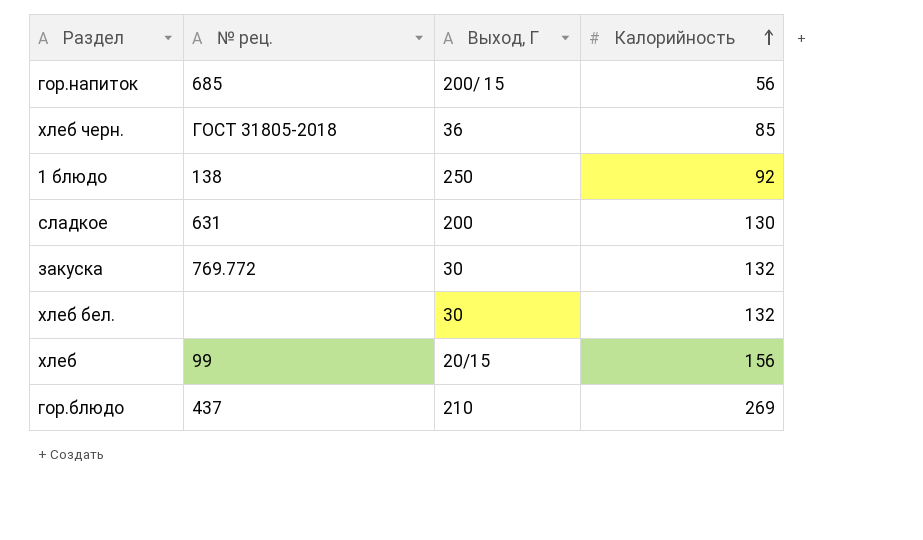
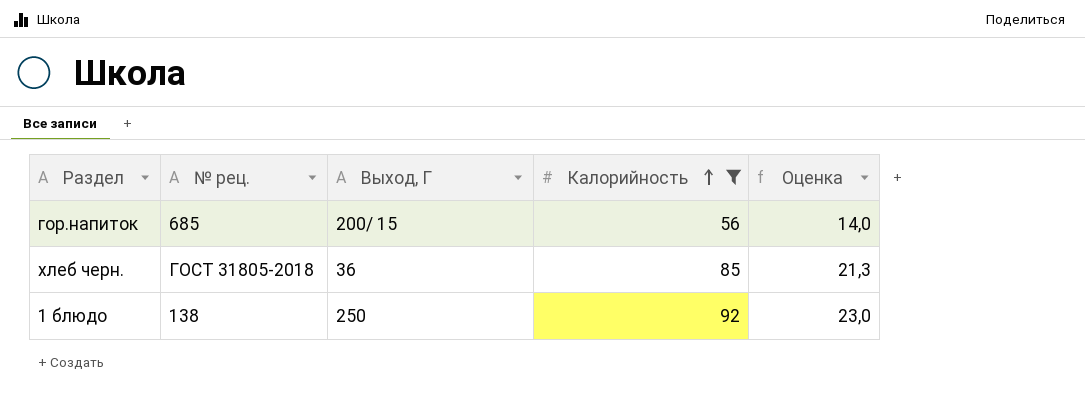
filter: none -> Калорийность <= 92
column Оценка | formula: none -> [Калорийность] * 0,25

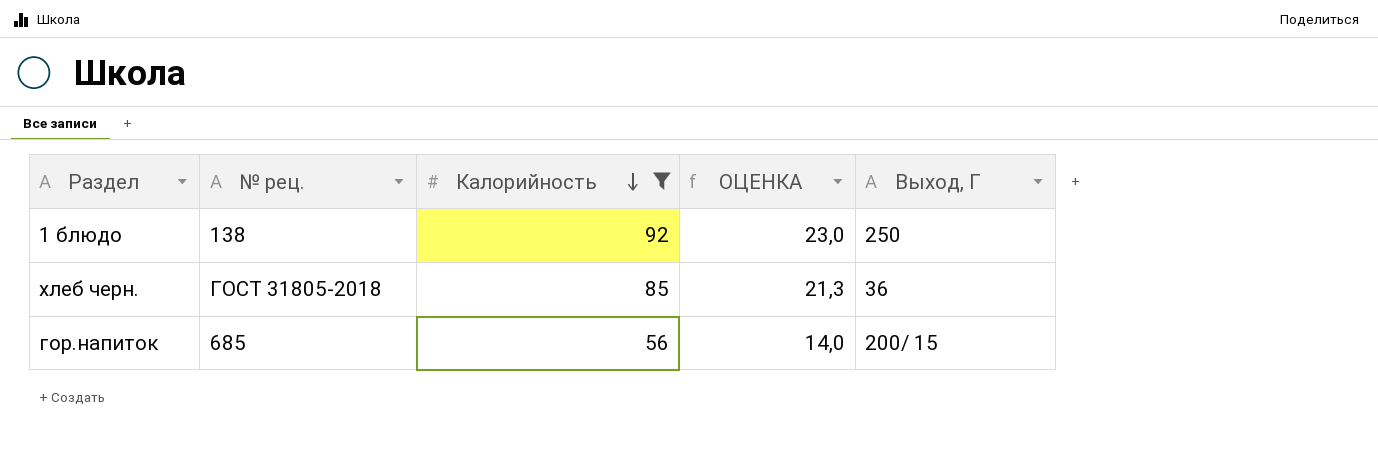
row order: Калорийность ascending -> Калорийность descending
column name: Оценка -> ОЦЕНКА
column Выход, Г | position: 3 -> 5

